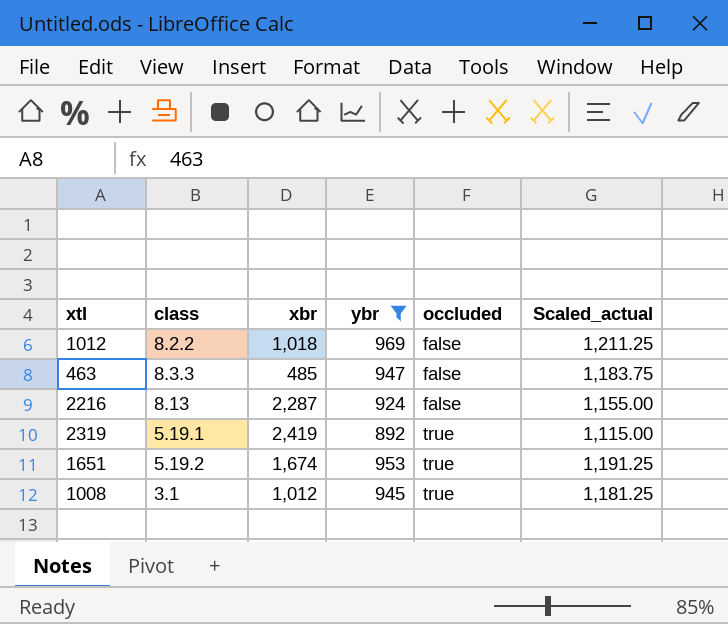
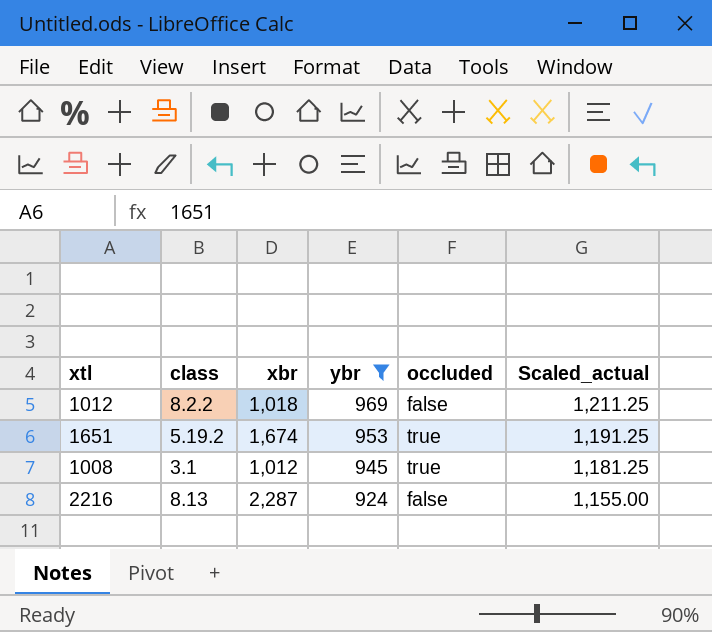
row order: occluded ascending -> ybr descending
row 463: 8.3.3 | 485 | 947 | false | 1,183.75 -> none
row 2319: 5.19.1 | 2,419 | 892 | true | 1,115.00 -> none

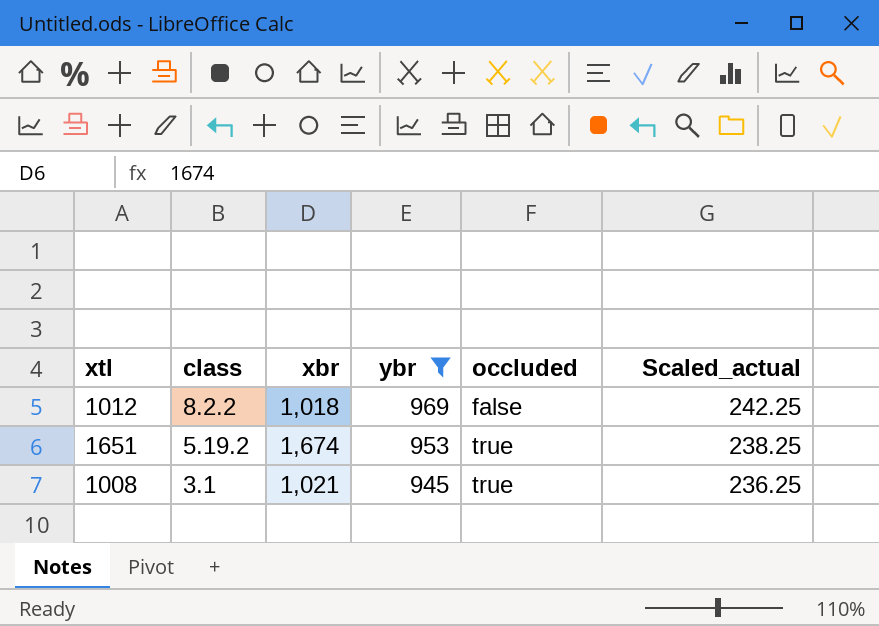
column Scaled_actual | formula: [ybr] * 1.25 -> [ybr] * 0.25
row 2216: 8.13 | 2,287 | 924 | false | 1,155.00 -> none
1008 | xbr: 1,012 -> 1,021

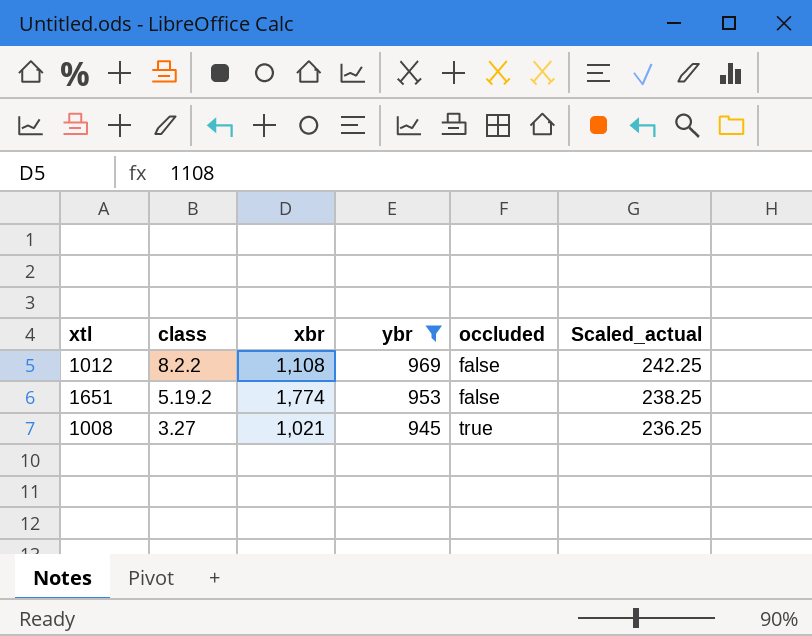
1012 | xbr: 1,018 -> 1,108
1651 | xbr: 1,674 -> 1,774
1651 | occluded: true -> false
1008 | class: 3.1 -> 3.27

